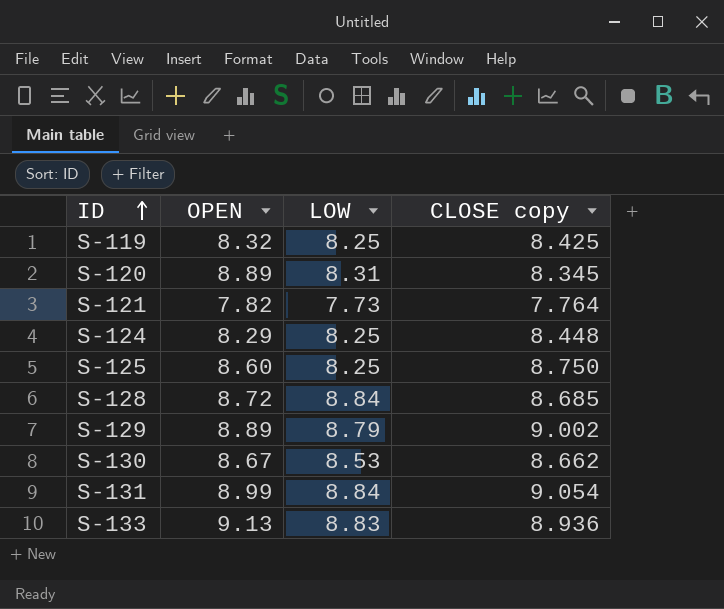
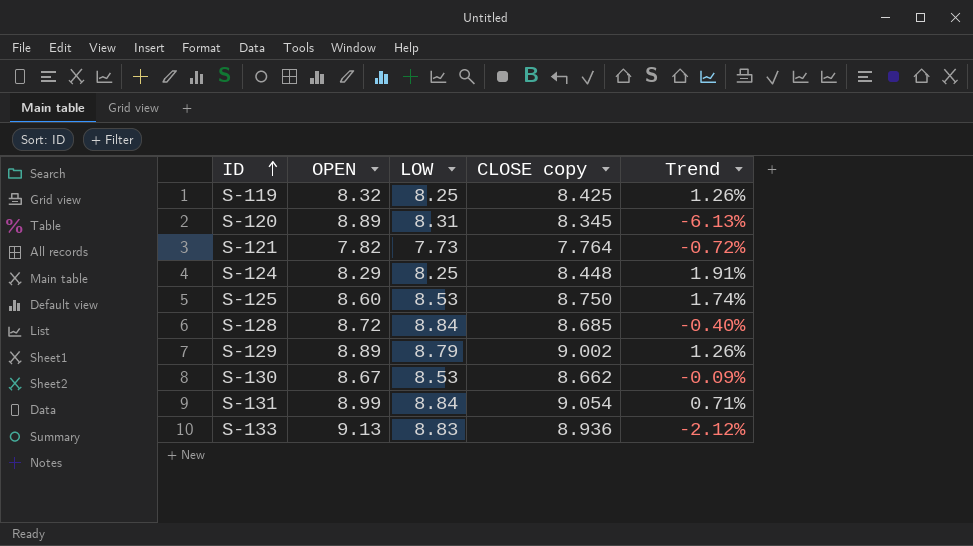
column Trend | formula: none -> ([CLOSE copy] - [OPEN]) / [OPEN]
S-125 | LOW: 8.25 -> 8.53

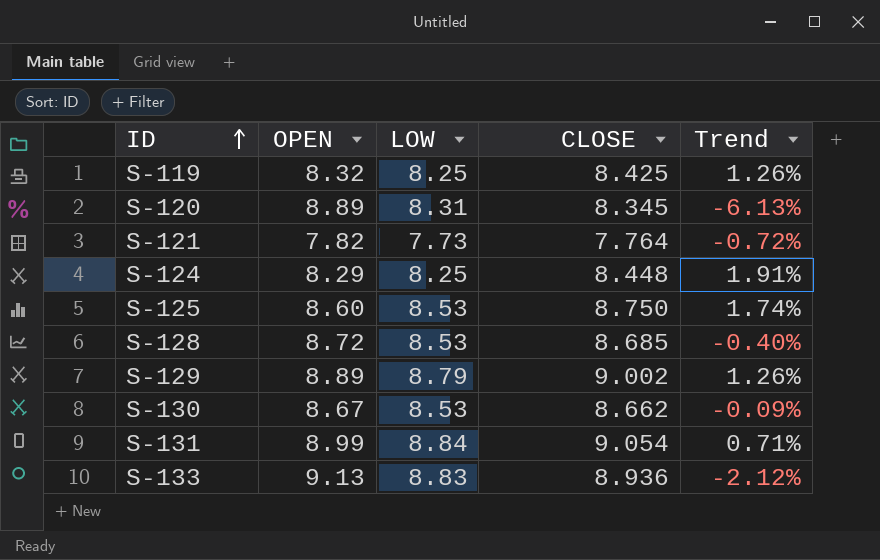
column name: CLOSE copy -> CLOSE
S-128 | LOW: 8.84 -> 8.53

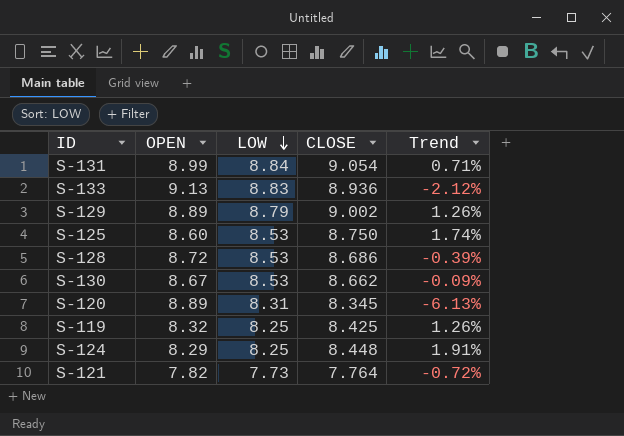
row order: ID ascending -> LOW descending
S-128 | CLOSE: 8.685 -> 8.686
S-128 | Trend: -0.40% -> -0.39%

